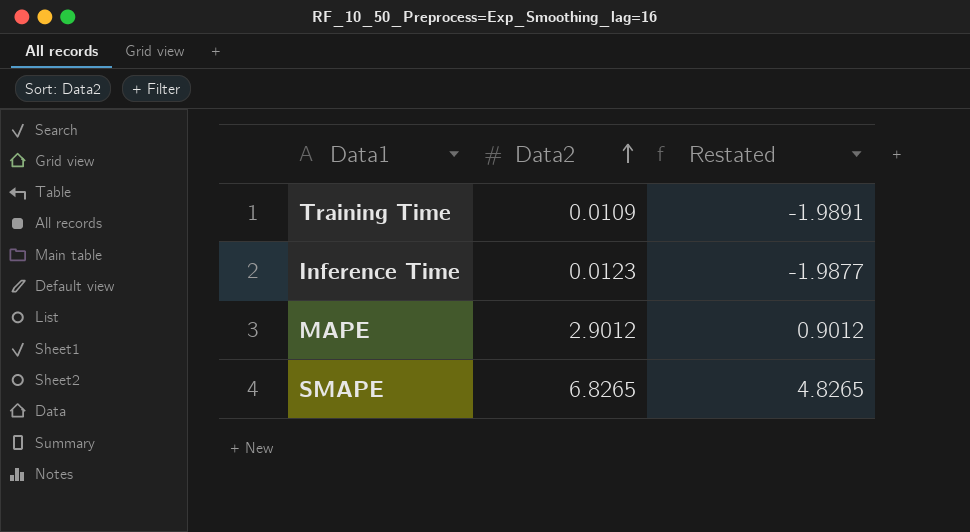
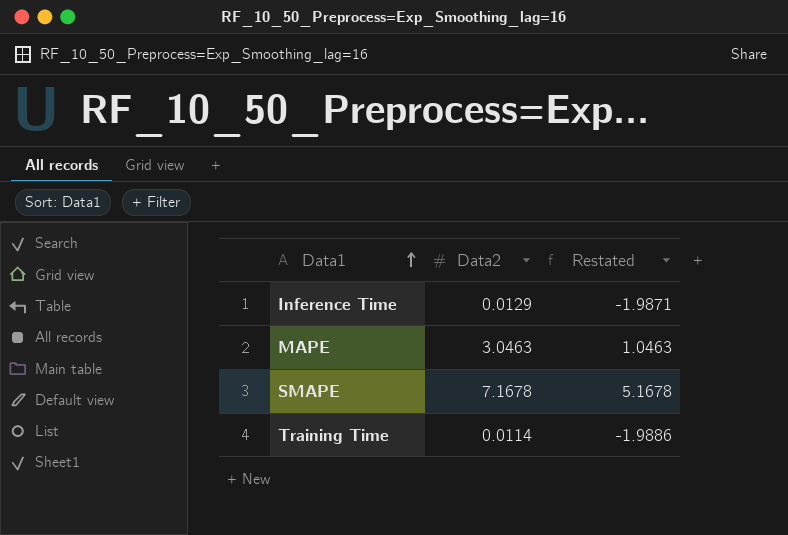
row order: Data2 ascending -> Data1 ascending
Inference Time | Data2: 0.0123 -> 0.0129
Inference Time | Restated: -1.9877 -> -1.9871
MAPE | Data2: 2.9012 -> 3.0463
MAPE | Restated: 0.9012 -> 1.0463
SMAPE | Data2: 6.8265 -> 7.1678
SMAPE | Restated: 4.8265 -> 5.1678
Training Time | Data2: 0.0109 -> 0.0114
Training Time | Restated: -1.9891 -> -1.9886

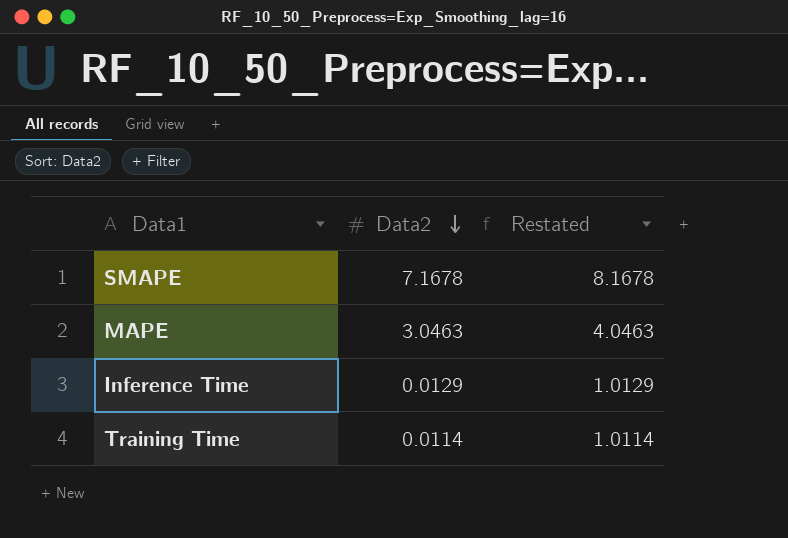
row order: Data1 ascending -> Data2 descending
column Restated | formula: [Data2] - 2 -> [Data2] + 1

